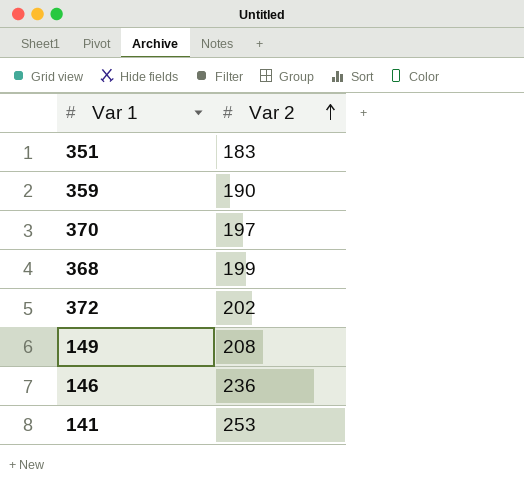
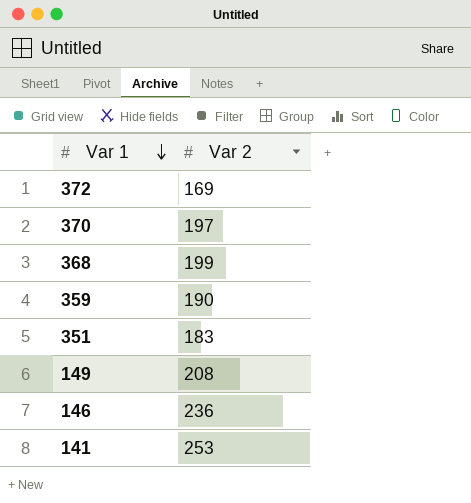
row order: Var 2 ascending -> Var 1 descending
372 | Var 2: 202 -> 169

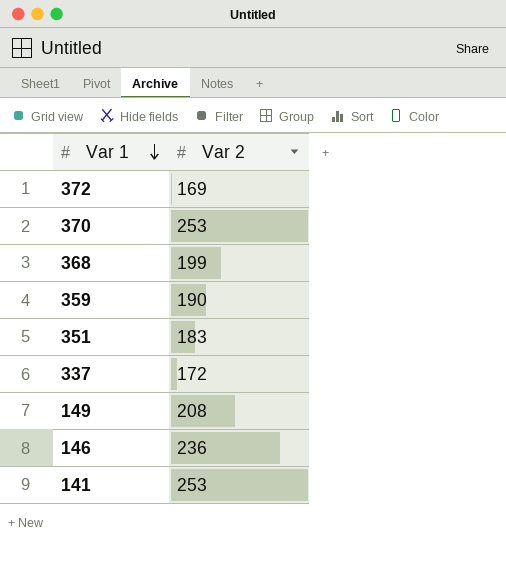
370 | Var 2: 197 -> 253
row 337: none -> 172

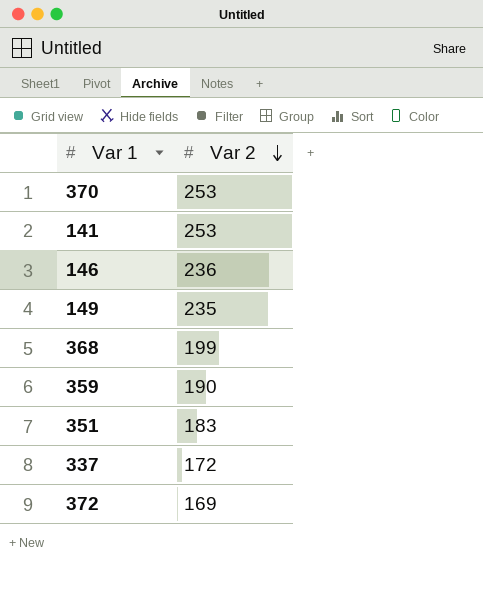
row order: Var 1 descending -> Var 2 descending
149 | Var 2: 208 -> 235

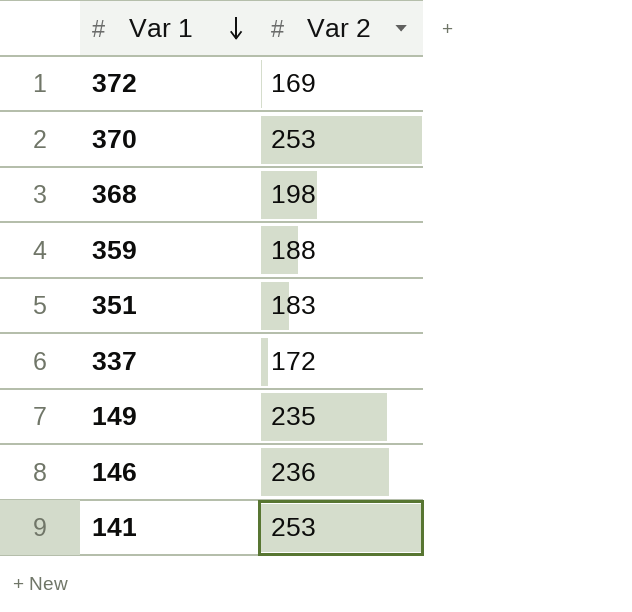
row order: Var 2 descending -> Var 1 descending
368 | Var 2: 199 -> 198
359 | Var 2: 190 -> 188

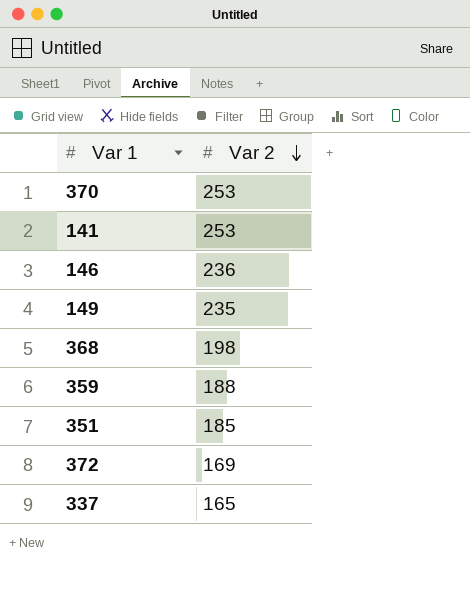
row order: Var 1 descending -> Var 2 descending
351 | Var 2: 183 -> 185
337 | Var 2: 172 -> 165

